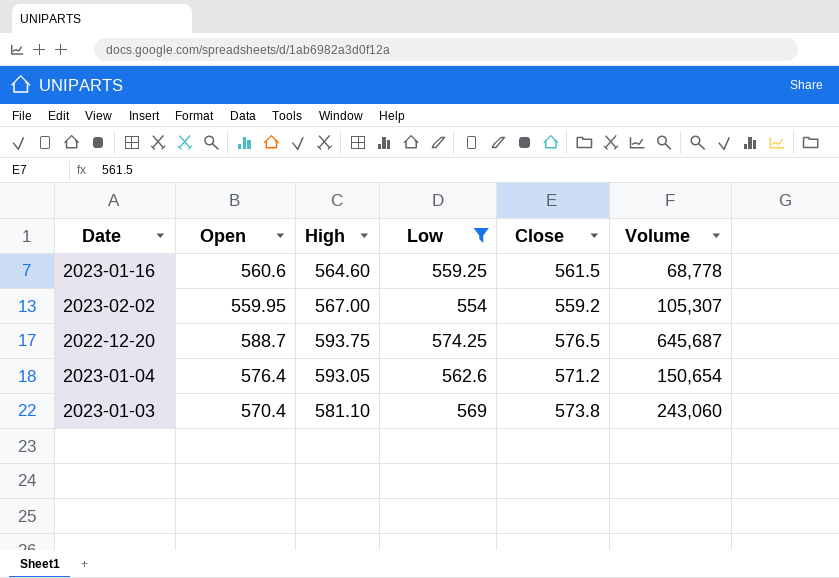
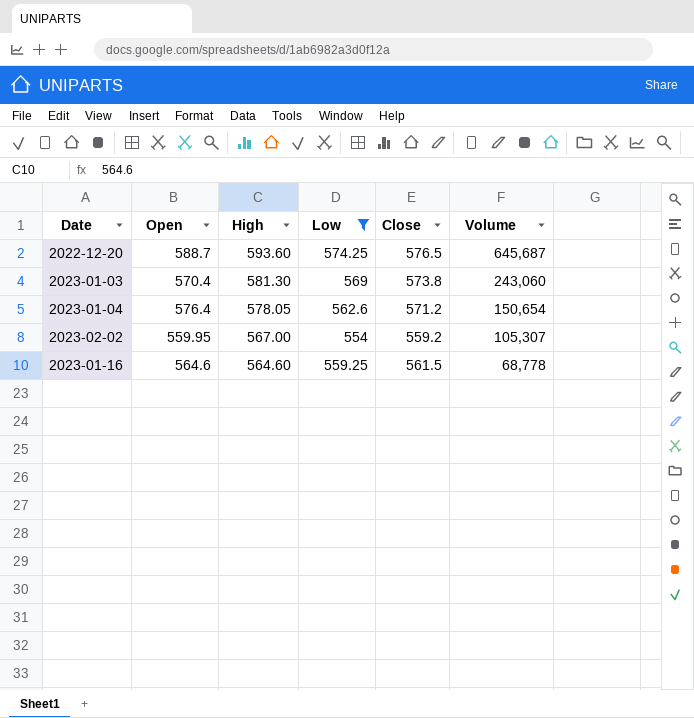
row order: none -> High descending
2022-12-20 | High: 593.75 -> 593.60
2023-01-03 | High: 581.10 -> 581.30
2023-01-04 | High: 593.05 -> 578.05
2023-01-16 | Open: 560.6 -> 564.6

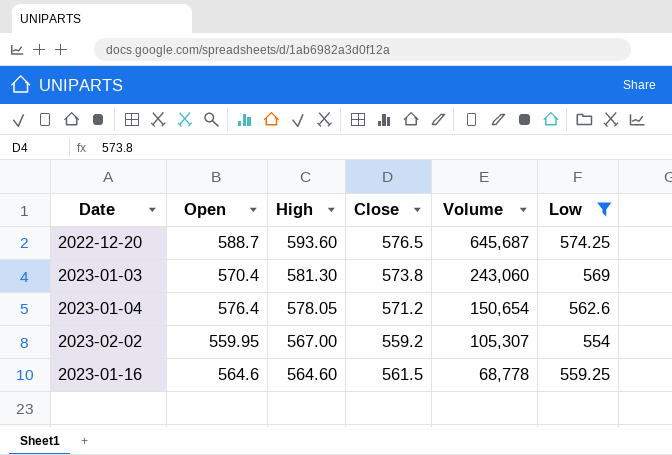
column Low | position: 4 -> 6

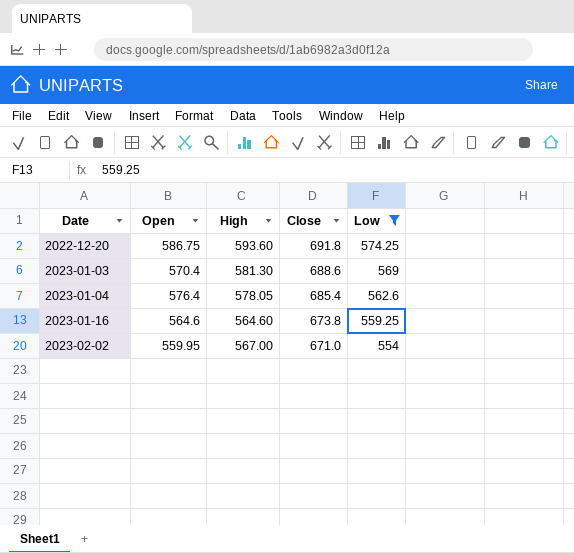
row order: High descending -> Date ascending
column Volume | position: 5 -> none
2022-12-20 | Open: 588.7 -> 586.75
2022-12-20 | Close: 576.5 -> 691.8
2023-01-03 | Close: 573.8 -> 688.6
2023-01-04 | Close: 571.2 -> 685.4
2023-01-16 | Close: 561.5 -> 673.8
2023-02-02 | Close: 559.2 -> 671.0

